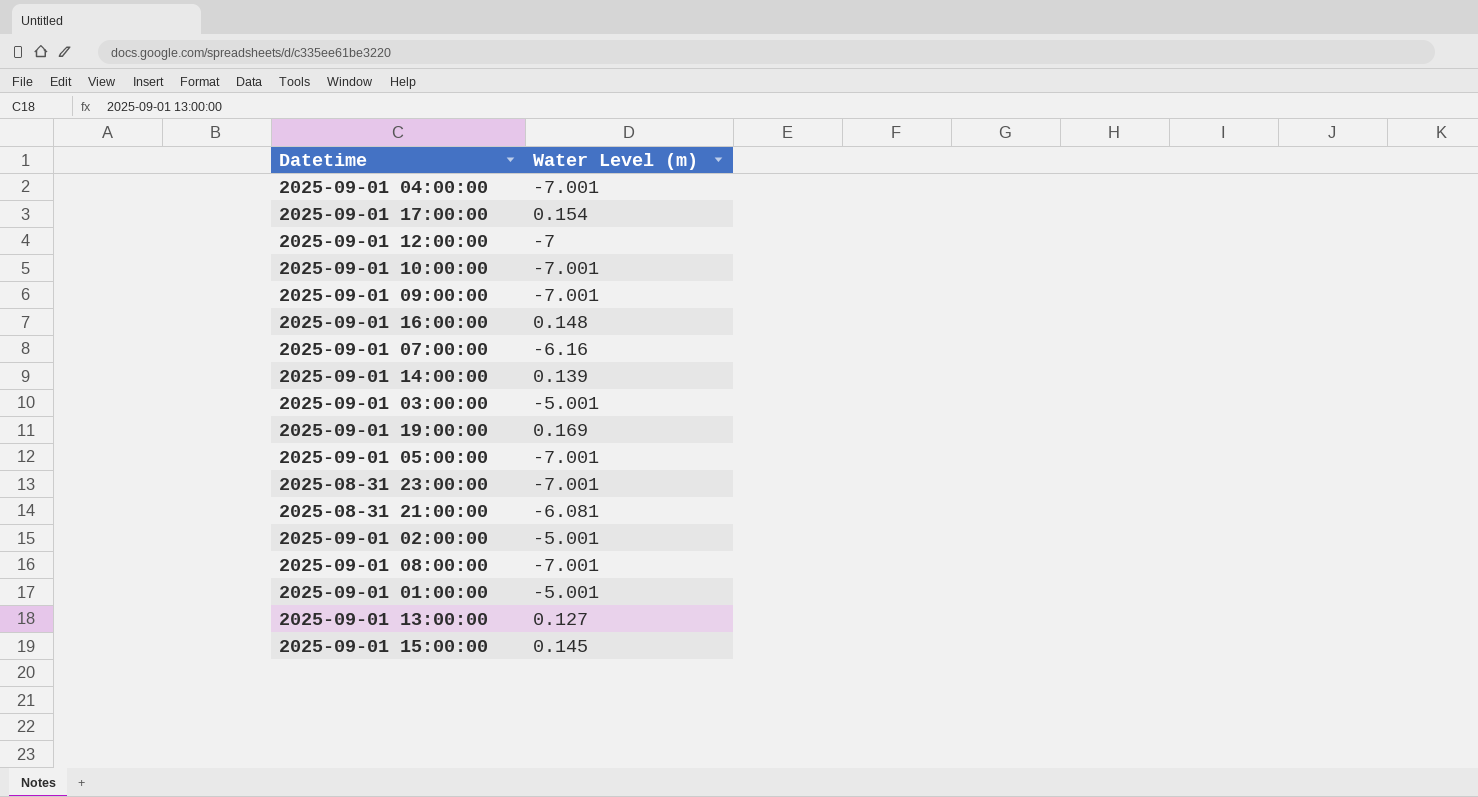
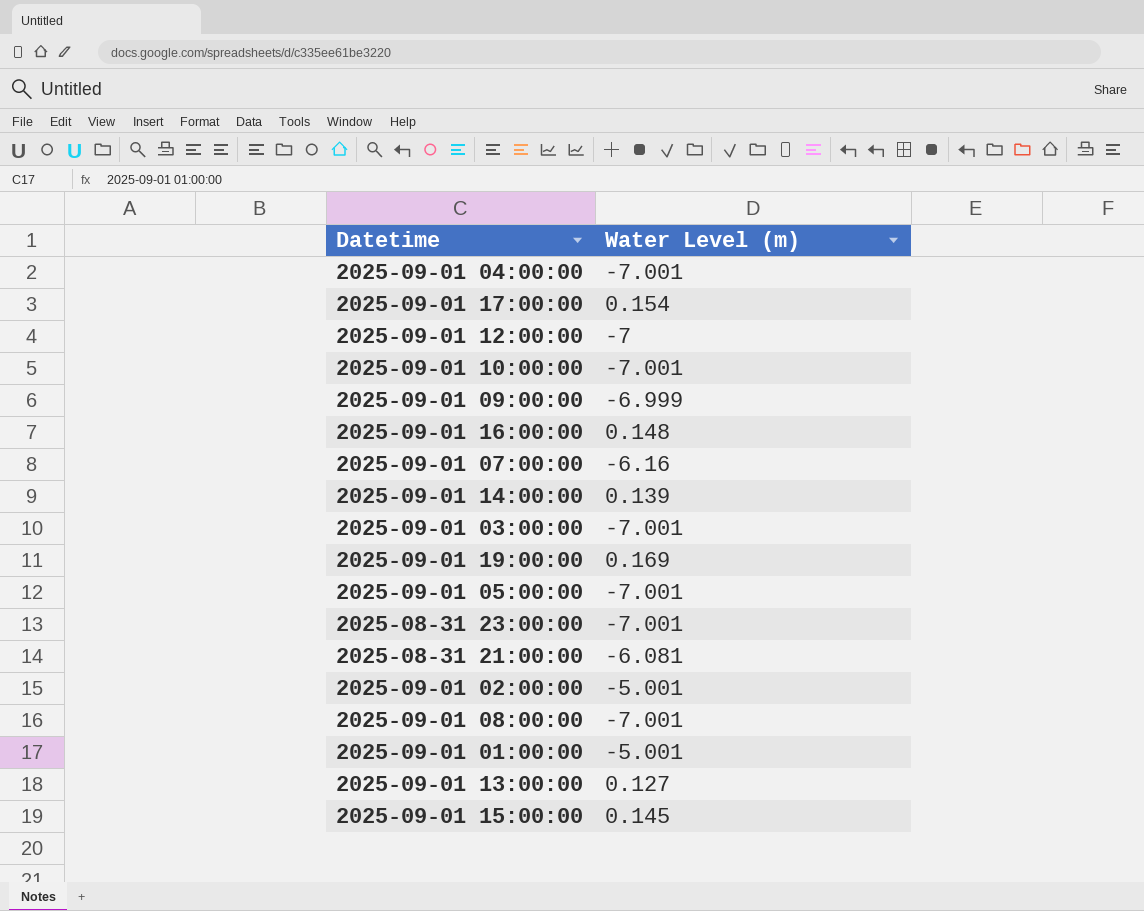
2025-09-01 09:00:00 | Water Level (m): -7.001 -> -6.999
2025-09-01 03:00:00 | Water Level (m): -5.001 -> -7.001

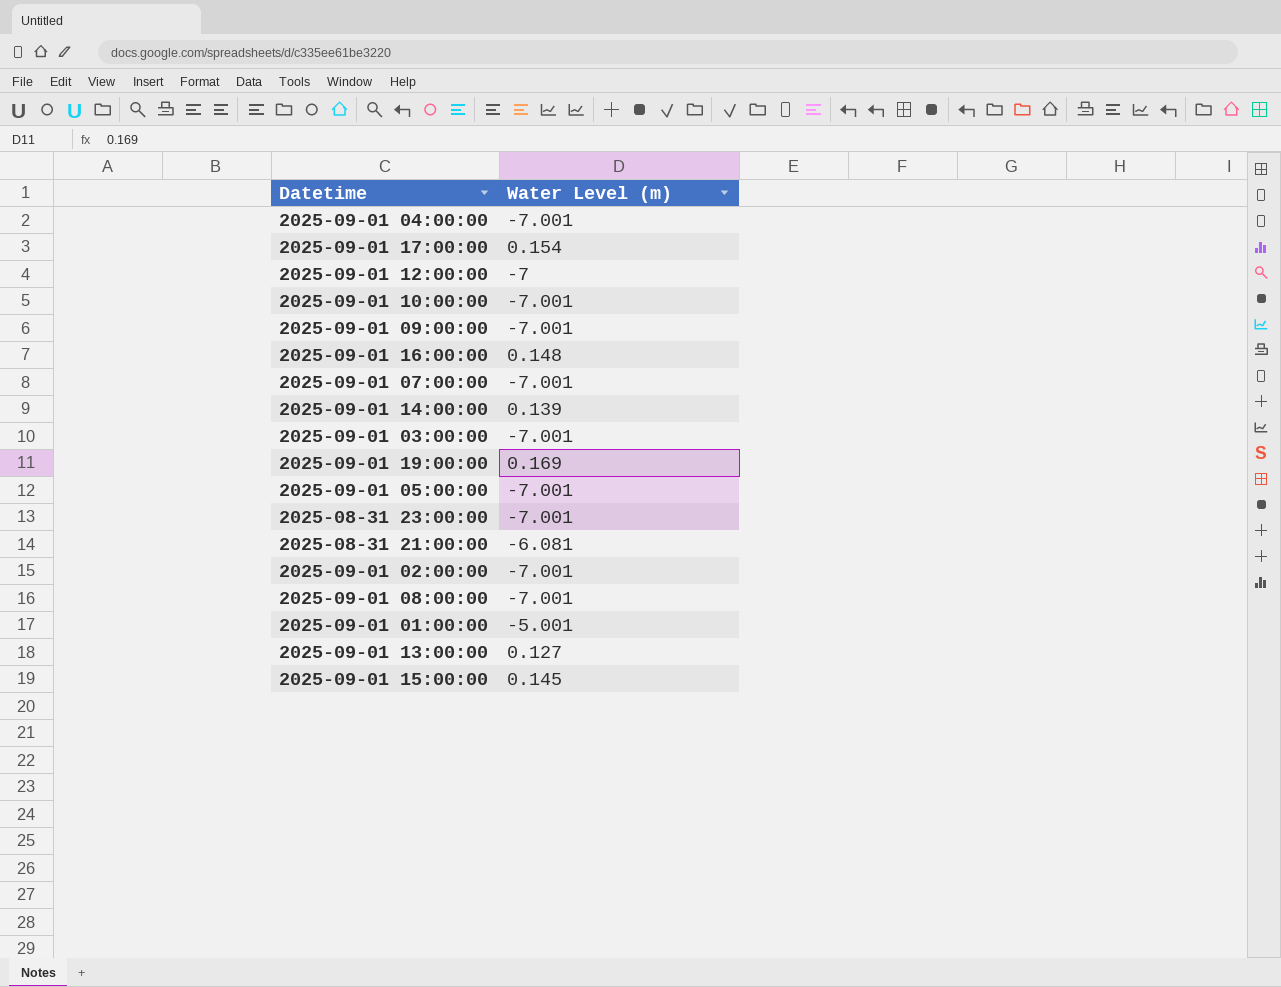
2025-09-01 09:00:00 | Water Level (m): -6.999 -> -7.001
2025-09-01 07:00:00 | Water Level (m): -6.16 -> -7.001
2025-09-01 02:00:00 | Water Level (m): -5.001 -> -7.001

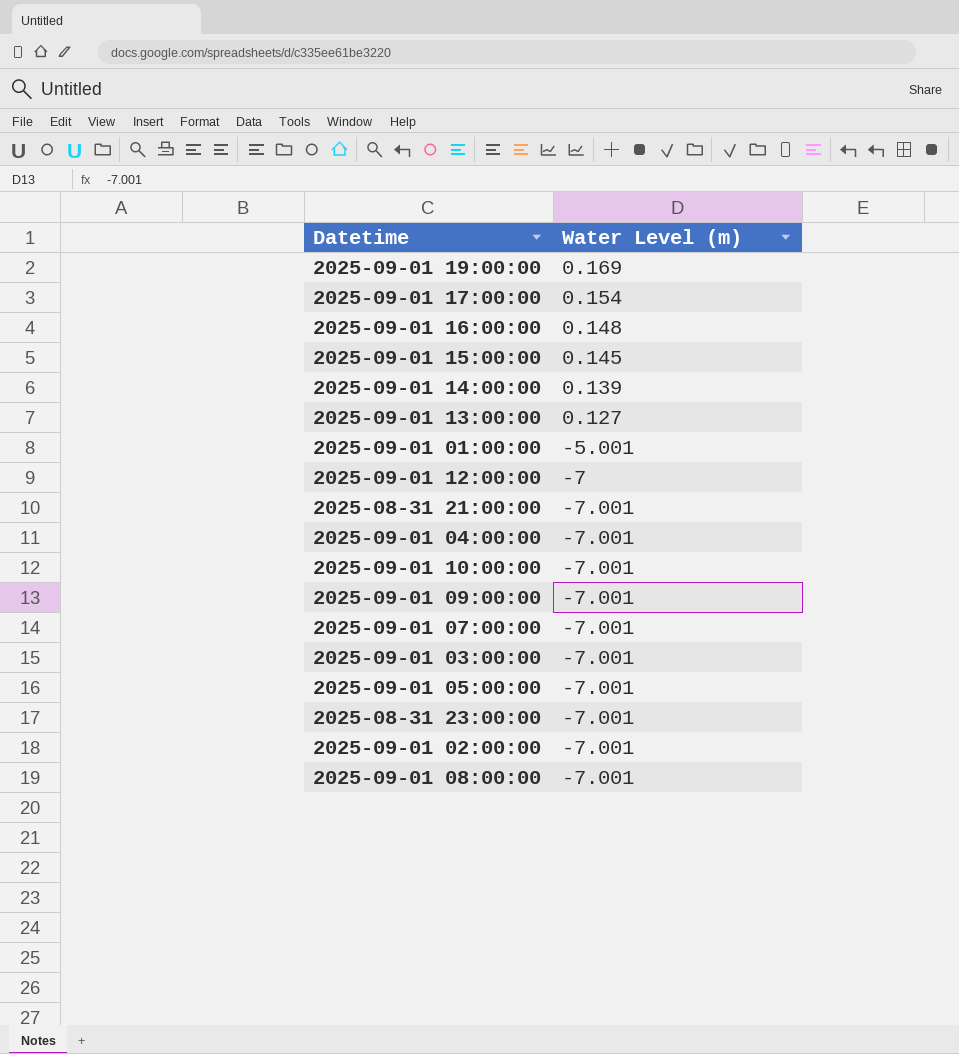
row order: none -> Water Level (m) descending
2025-08-31 21:00:00 | Water Level (m): -6.081 -> -7.001

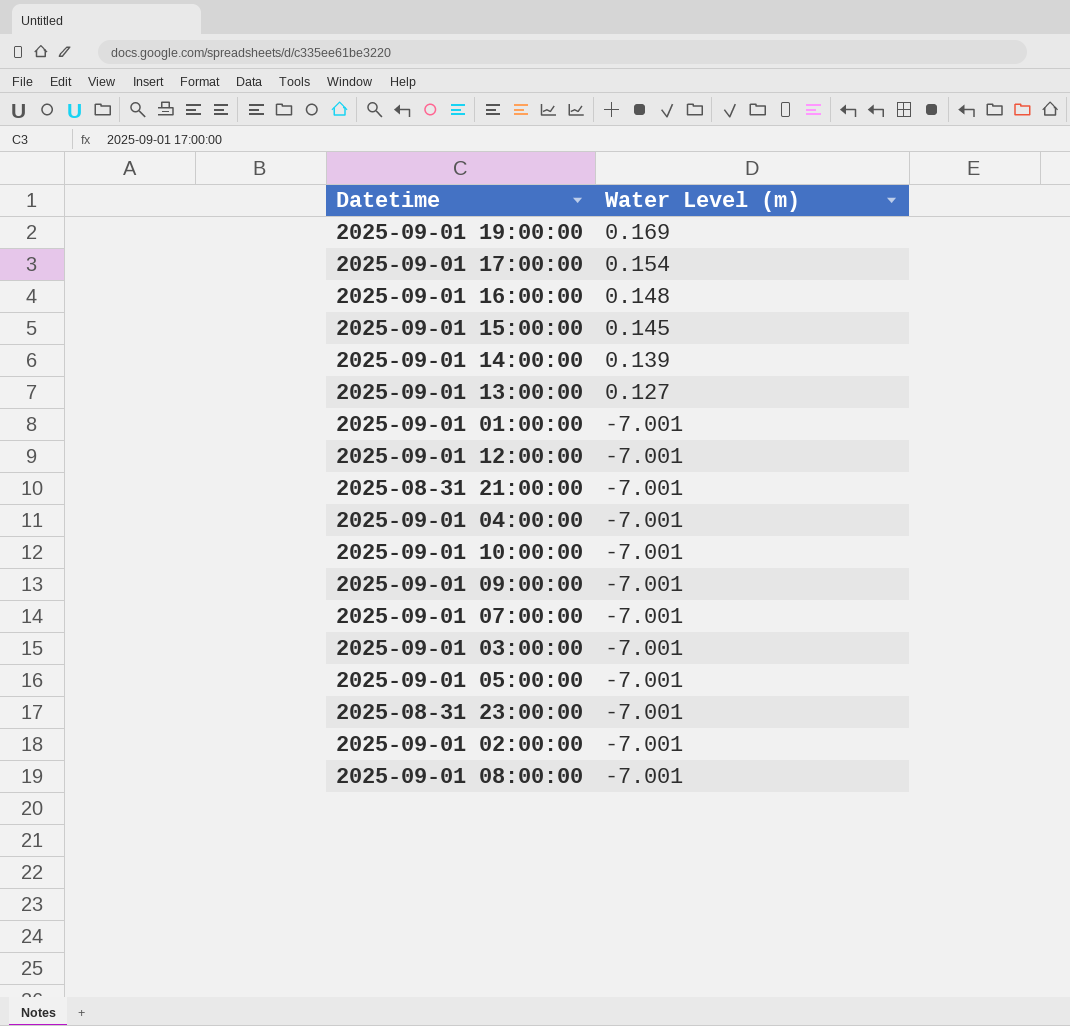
2025-09-01 01:00:00 | Water Level (m): -5.001 -> -7.001
2025-09-01 12:00:00 | Water Level (m): -7 -> -7.001

